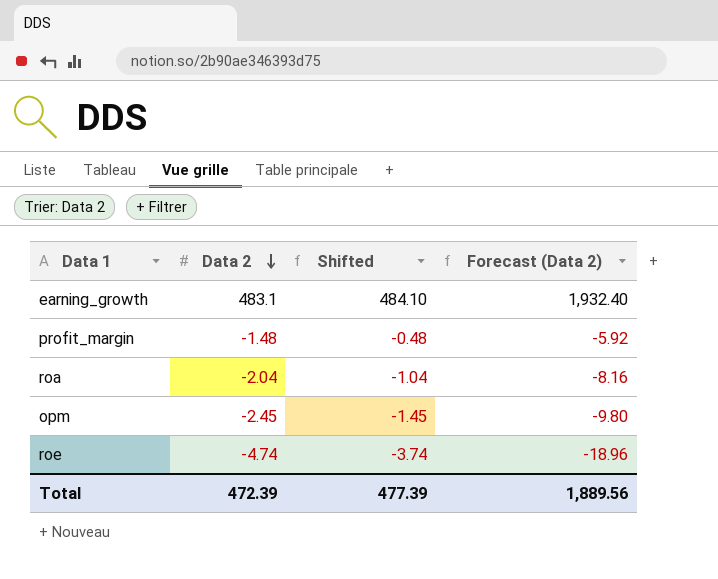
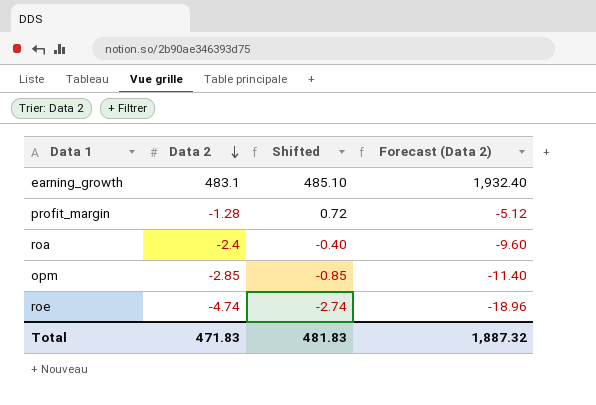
column Shifted | formula: [Data 2] + 1 -> [Data 2] + 2
profit_margin | Data 2: -1.48 -> -1.28
profit_margin | Forecast (Data 2): -5.92 -> -5.12
roa | Data 2: -2.04 -> -2.4
roa | Forecast (Data 2): -8.16 -> -9.60
opm | Data 2: -2.45 -> -2.85
opm | Forecast (Data 2): -9.80 -> -11.40
Total | Data 2: 472.39 -> 471.83
Total | Shifted: 477.39 -> 481.83
Total | Forecast (Data 2): 1,889.56 -> 1,887.32

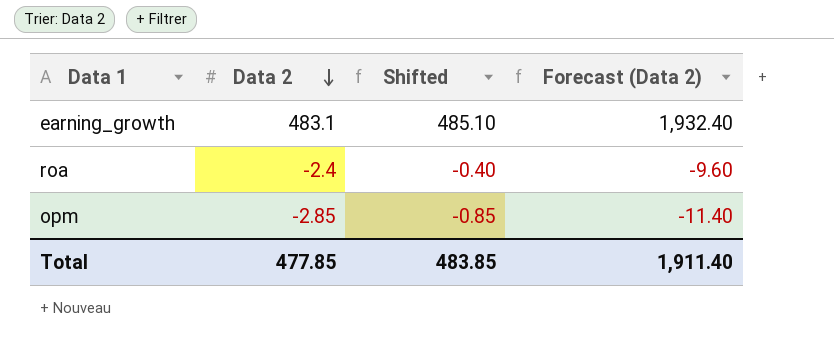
row profit_margin: -1.28 | 0.72 | -5.12 -> none
row roe: -4.74 | -2.74 | -18.96 -> none
Total | Data 2: 471.83 -> 477.85
Total | Shifted: 481.83 -> 483.85
Total | Forecast (Data 2): 1,887.32 -> 1,911.40

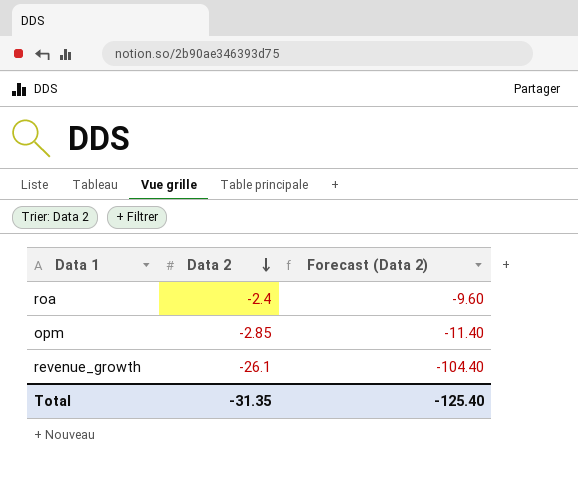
column Shifted | formula: [Data 2] + 2 -> none
row earning_growth: 483.1 | 485.10 | 1,932.40 -> none
row revenue_growth: none -> -26.1 | -104.40
Total | Data 2: 477.85 -> -31.35
Total | Forecast (Data 2): 1,911.40 -> -125.40

